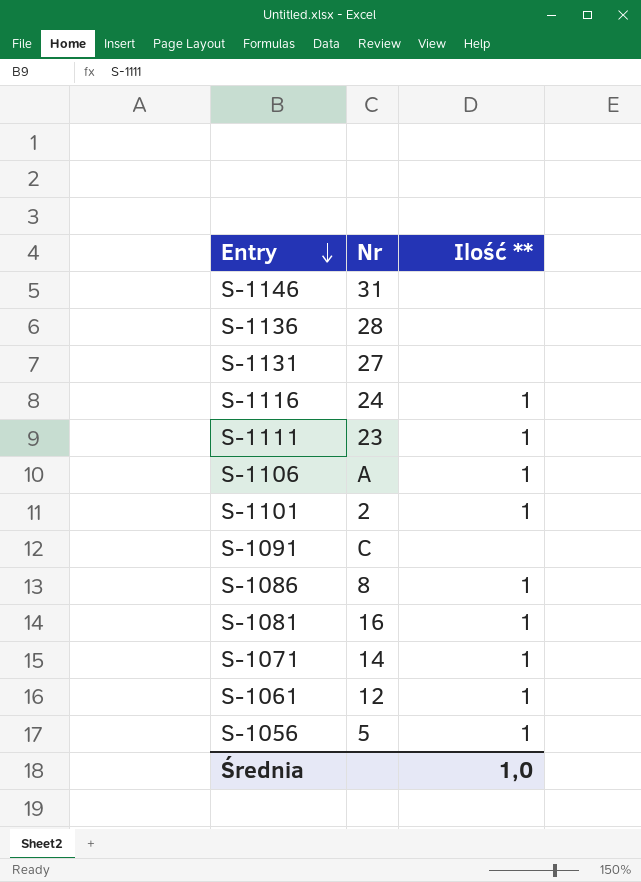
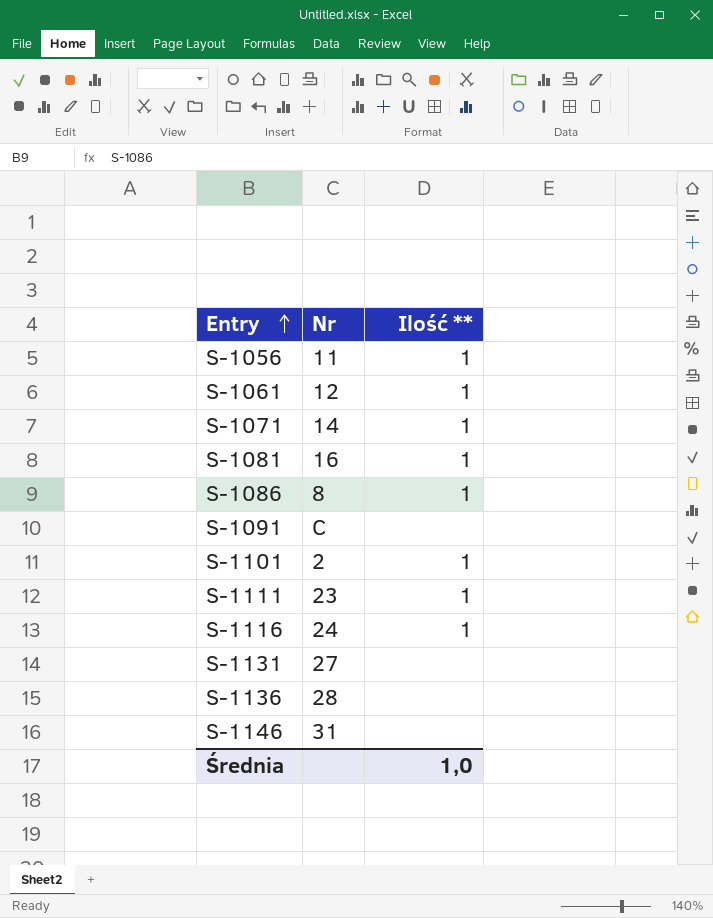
row order: Entry descending -> Entry ascending
row S-1106: A | 1 -> none
S-1056 | Nr: 5 -> 11

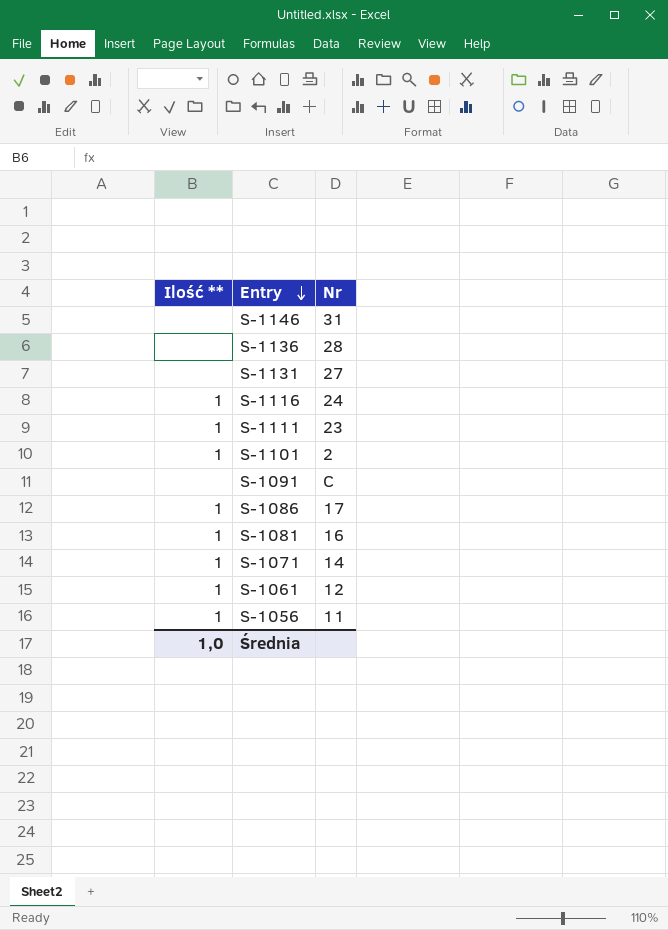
row order: Entry ascending -> Entry descending
column Ilość ** | position: 3 -> 1
S-1086 | Nr: 8 -> 17

